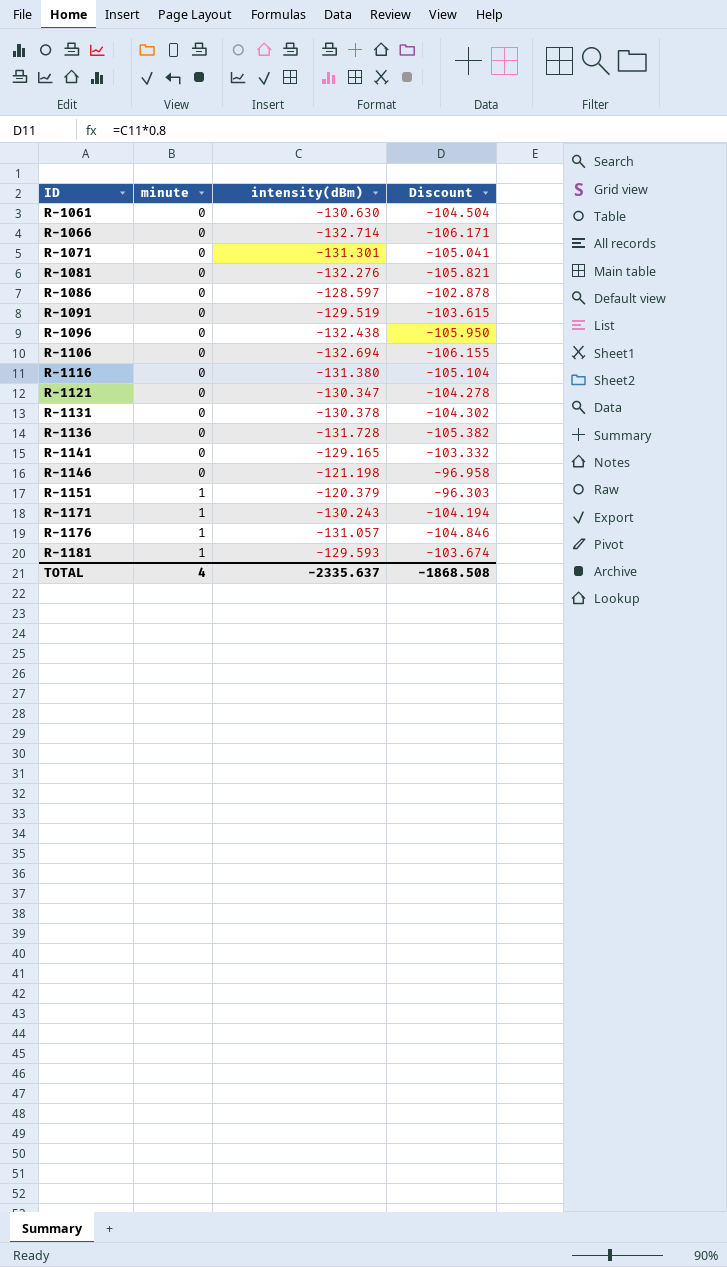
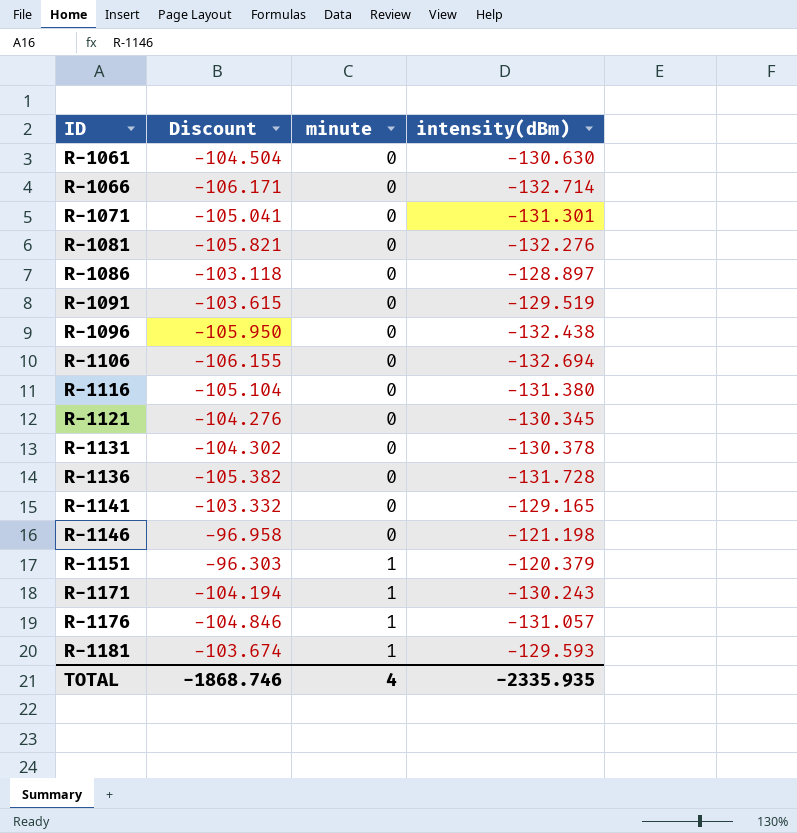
column Discount | position: 4 -> 2
R-1086 | Discount: -102.878 -> -103.118
R-1086 | intensity(dBm): -128.597 -> -128.897
R-1121 | Discount: -104.278 -> -104.276
R-1121 | intensity(dBm): -130.347 -> -130.345
TOTAL | Discount: -1868.508 -> -1868.746
TOTAL | intensity(dBm): -2335.637 -> -2335.935

